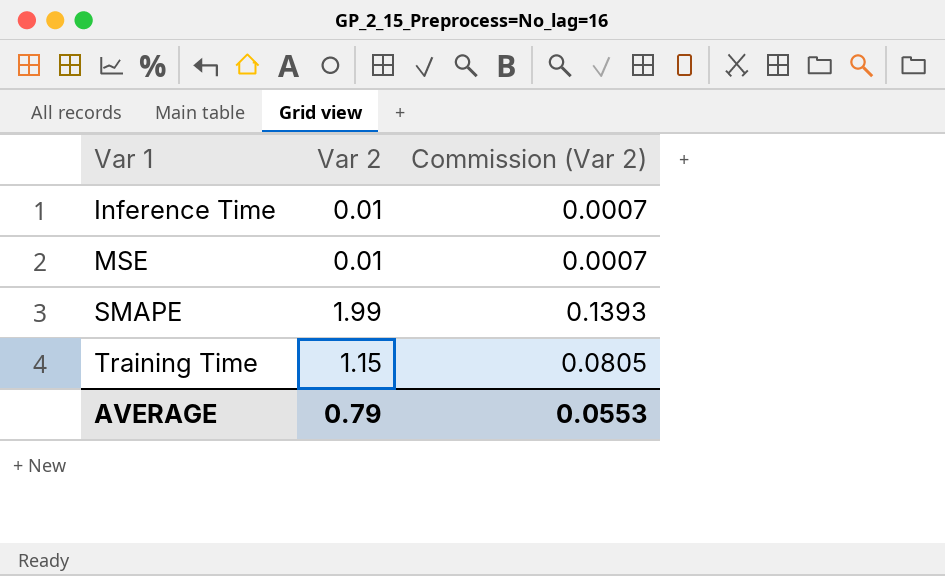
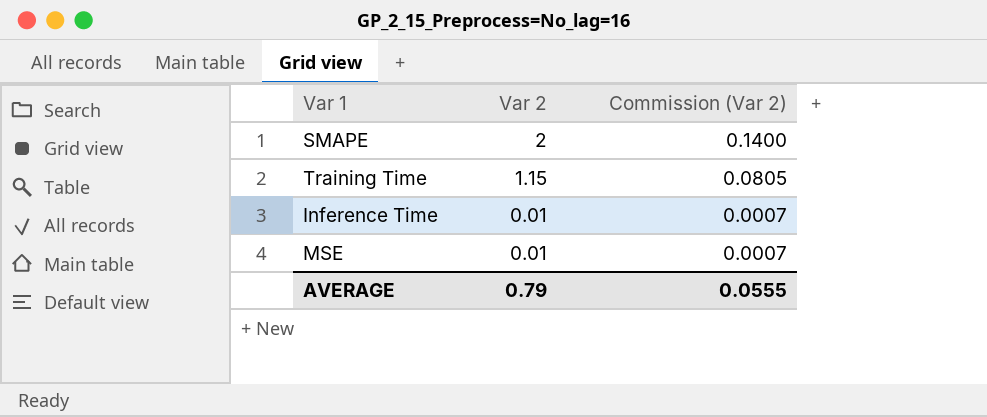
row order: Var 1 ascending -> Var 2 descending
SMAPE | Var 2: 1.99 -> 2
SMAPE | Commission (Var 2): 0.1393 -> 0.1400
AVERAGE | Commission (Var 2): 0.0553 -> 0.0555

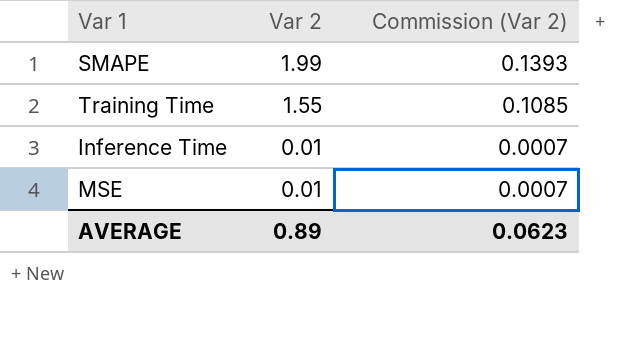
SMAPE | Var 2: 2 -> 1.99
SMAPE | Commission (Var 2): 0.1400 -> 0.1393
Training Time | Var 2: 1.15 -> 1.55
Training Time | Commission (Var 2): 0.0805 -> 0.1085
AVERAGE | Var 2: 0.79 -> 0.89
AVERAGE | Commission (Var 2): 0.0555 -> 0.0623

